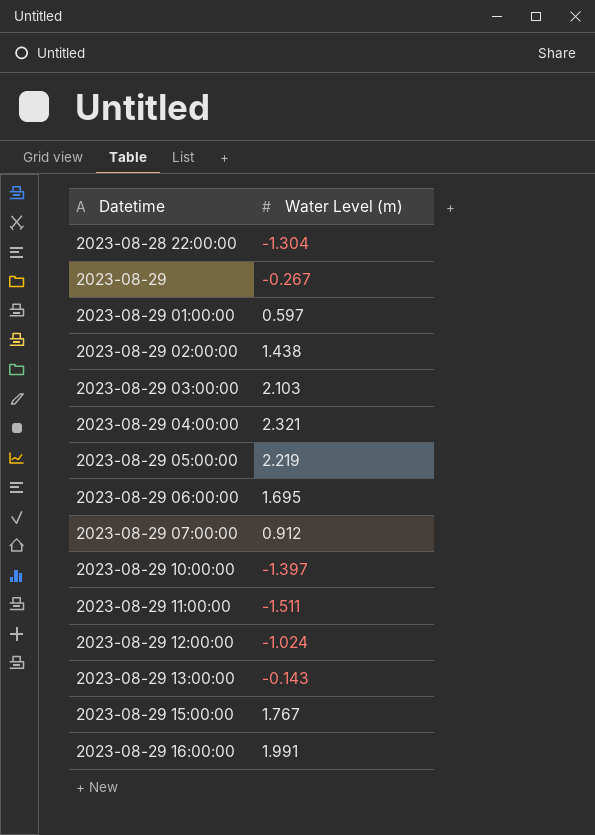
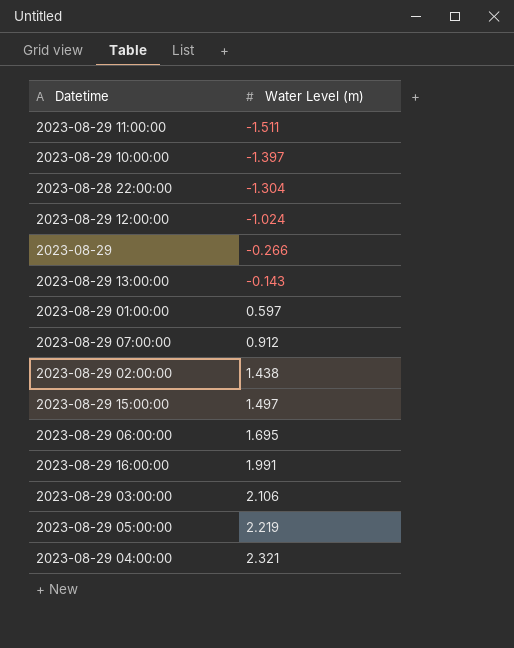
row order: Datetime ascending -> Water Level (m) ascending
2023-08-29 | Water Level (m): -0.267 -> -0.266
2023-08-29 15:00:00 | Water Level (m): 1.767 -> 1.497
2023-08-29 03:00:00 | Water Level (m): 2.103 -> 2.106

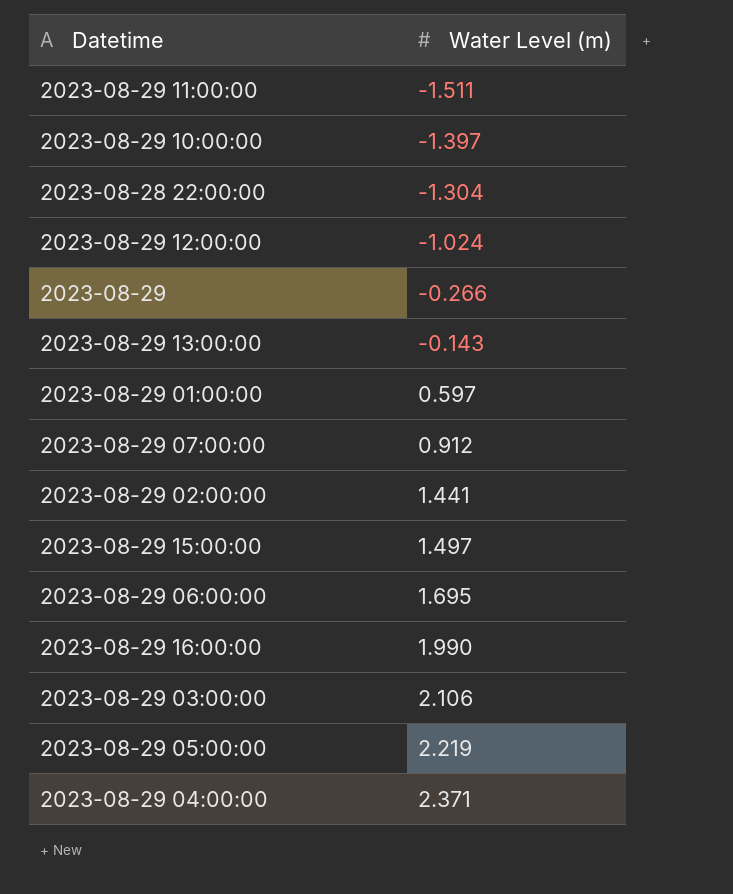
2023-08-29 02:00:00 | Water Level (m): 1.438 -> 1.441
2023-08-29 16:00:00 | Water Level (m): 1.991 -> 1.990
2023-08-29 04:00:00 | Water Level (m): 2.321 -> 2.371

